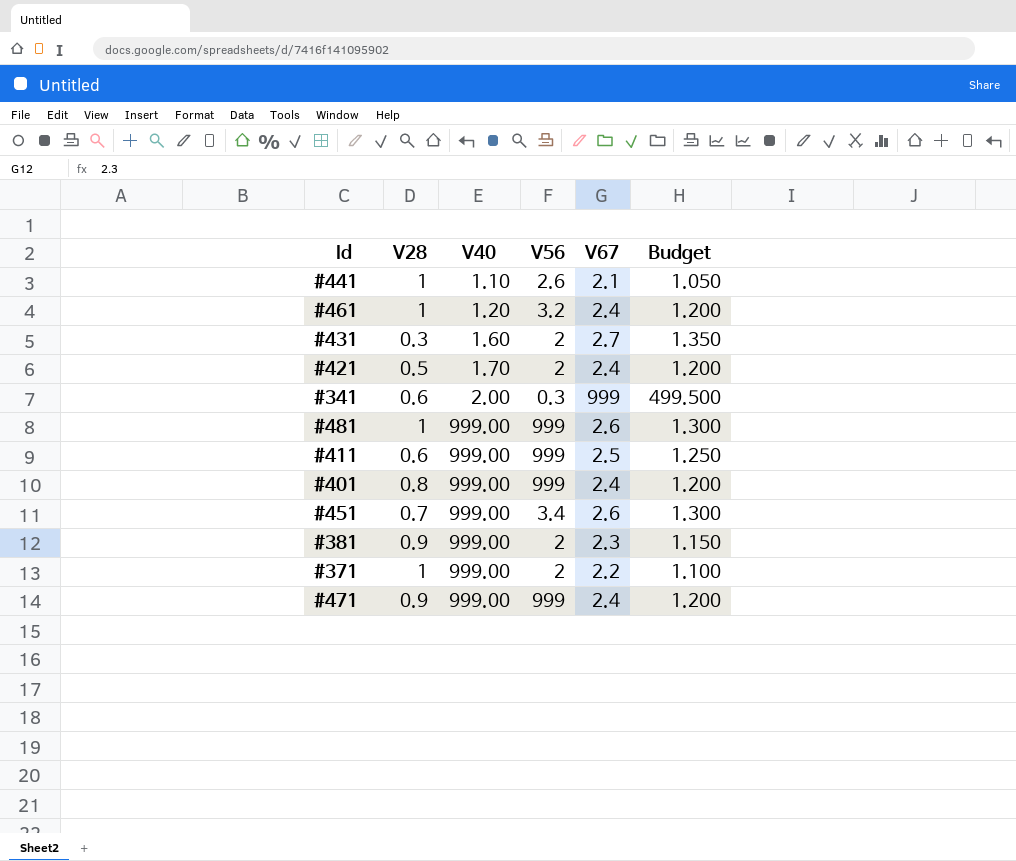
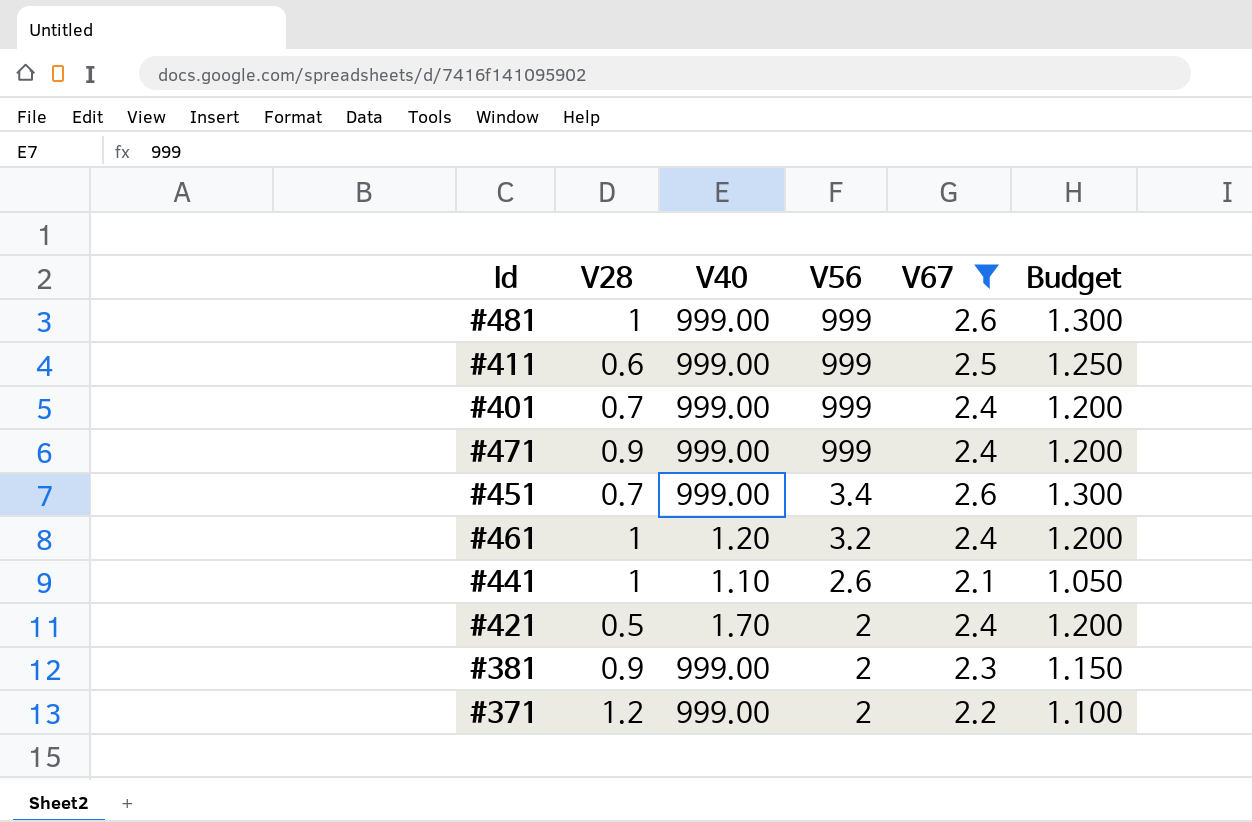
filter: none -> V67 <= 2.6
row order: V40 ascending -> V56 descending
#401 | V28: 0.8 -> 0.7
#371 | V28: 1 -> 1.2

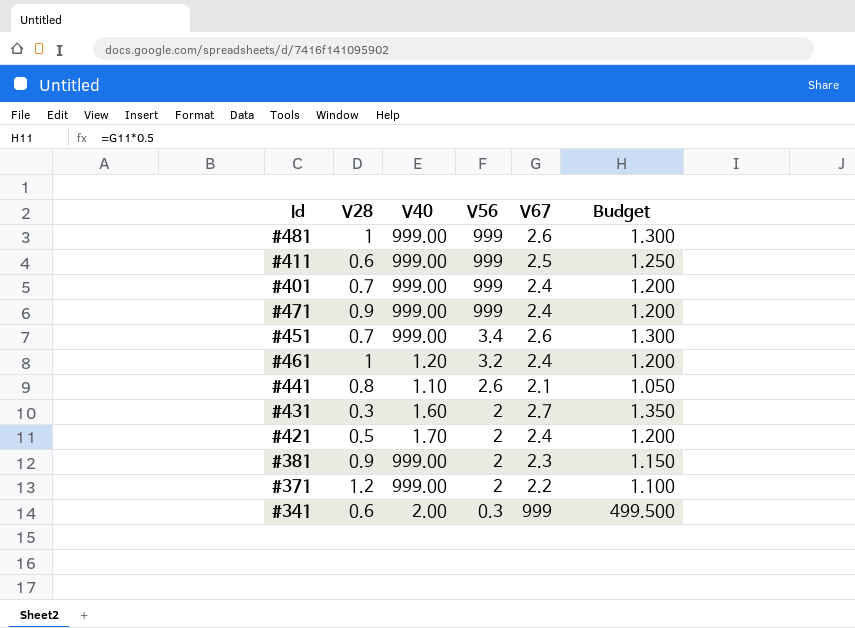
filter: V67 <= 2.6 -> none
#441 | V28: 1 -> 0.8

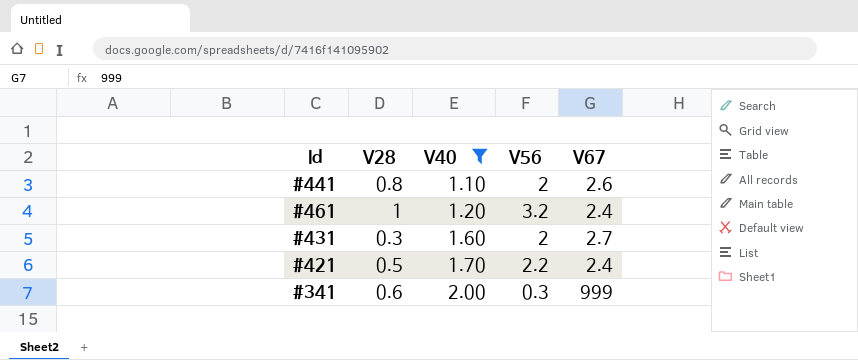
filter: none -> V40 != 999.00
row order: V56 descending -> V40 ascending
column Budget | formula: [V67] * 0.5 -> none
#441 | V56: 2.6 -> 2
#441 | V67: 2.1 -> 2.6
#421 | V56: 2 -> 2.2

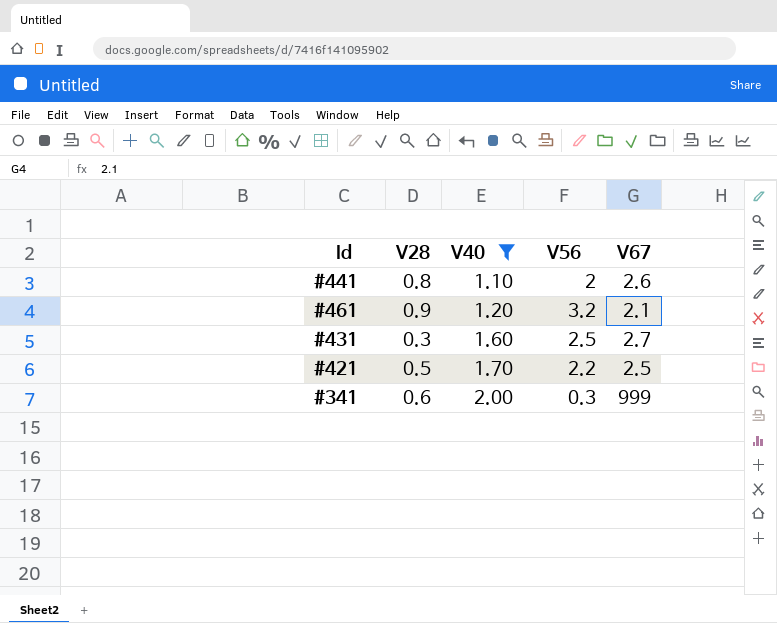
#461 | V28: 1 -> 0.9
#461 | V67: 2.4 -> 2.1
#431 | V56: 2 -> 2.5
#421 | V67: 2.4 -> 2.5

